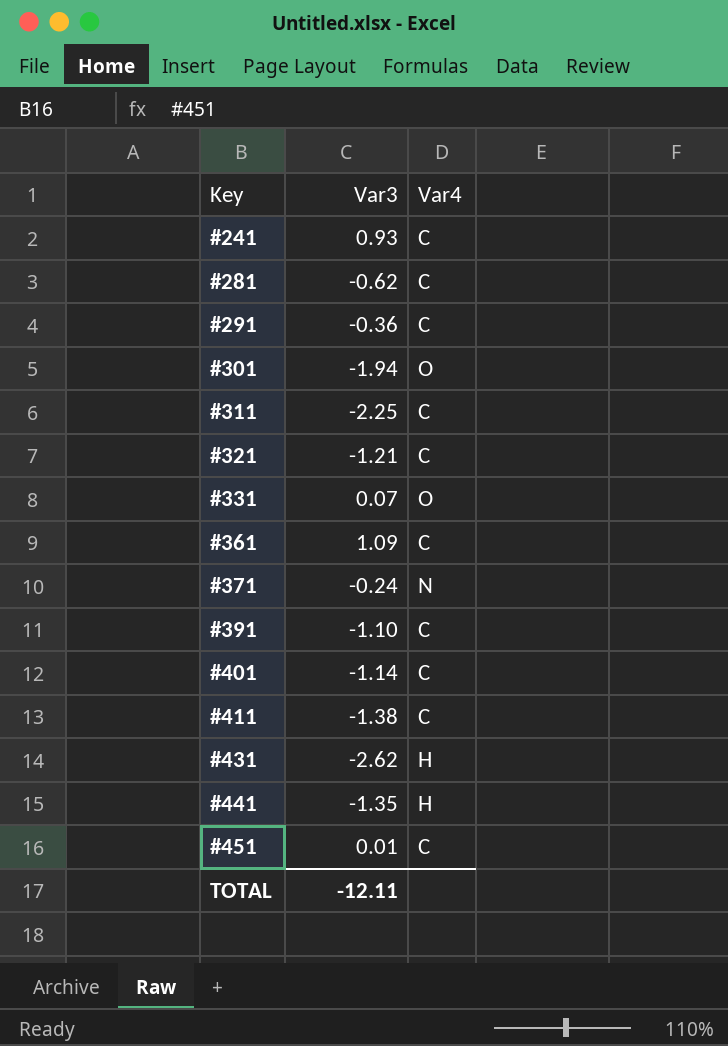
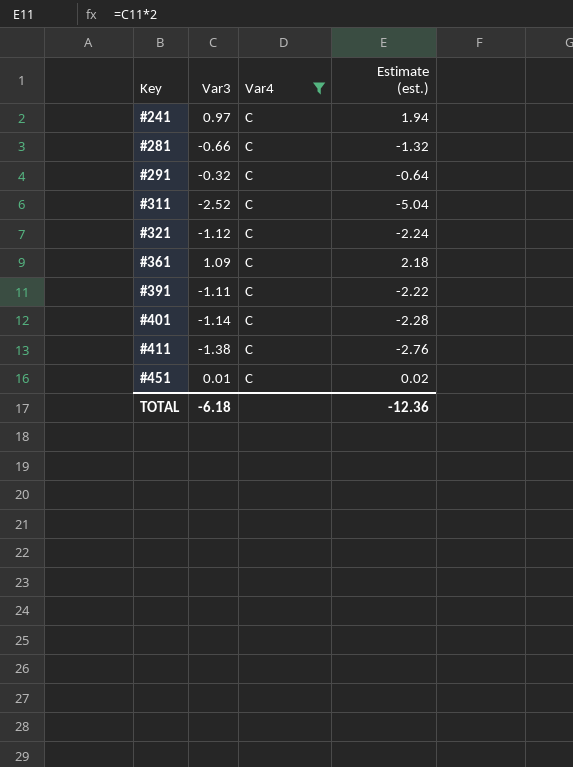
filter: none -> Var4 = C
column Estimate (est.) | formula: none -> [Var3] * 2
#241 | Var3: 0.93 -> 0.97
#281 | Var3: -0.62 -> -0.66
#291 | Var3: -0.36 -> -0.32
#311 | Var3: -2.25 -> -2.52
#321 | Var3: -1.21 -> -1.12
#391 | Var3: -1.10 -> -1.11
TOTAL | Var3: -12.11 -> -6.18

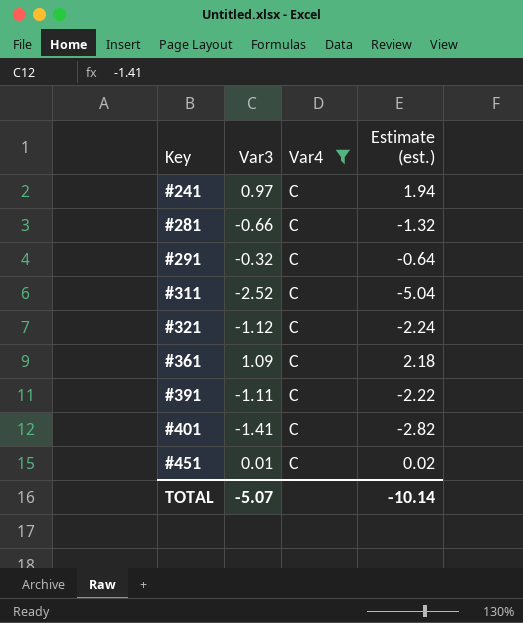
row #411: -1.38 | C | -2.76 -> none
#401 | Var3: -1.14 -> -1.41
#401 | Estimate (est.): -2.28 -> -2.82
TOTAL | Var3: -6.18 -> -5.07
TOTAL | Estimate (est.): -12.36 -> -10.14

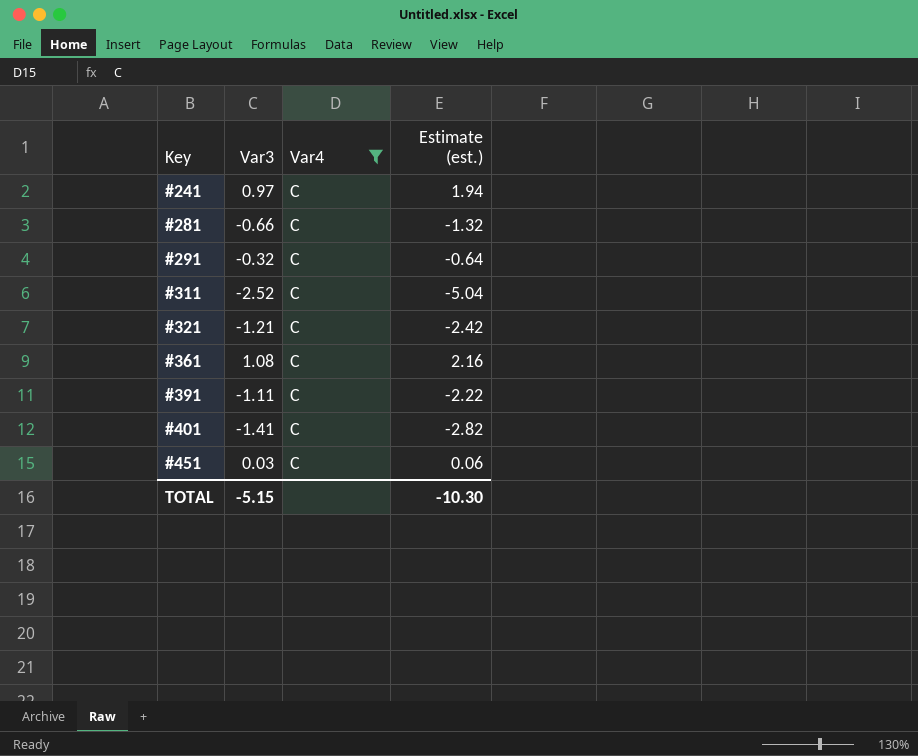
#321 | Var3: -1.12 -> -1.21
#321 | Estimate (est.): -2.24 -> -2.42
#361 | Var3: 1.09 -> 1.08
#361 | Estimate (est.): 2.18 -> 2.16
#451 | Var3: 0.01 -> 0.03
#451 | Estimate (est.): 0.02 -> 0.06
TOTAL | Var3: -5.07 -> -5.15
TOTAL | Estimate (est.): -10.14 -> -10.30

